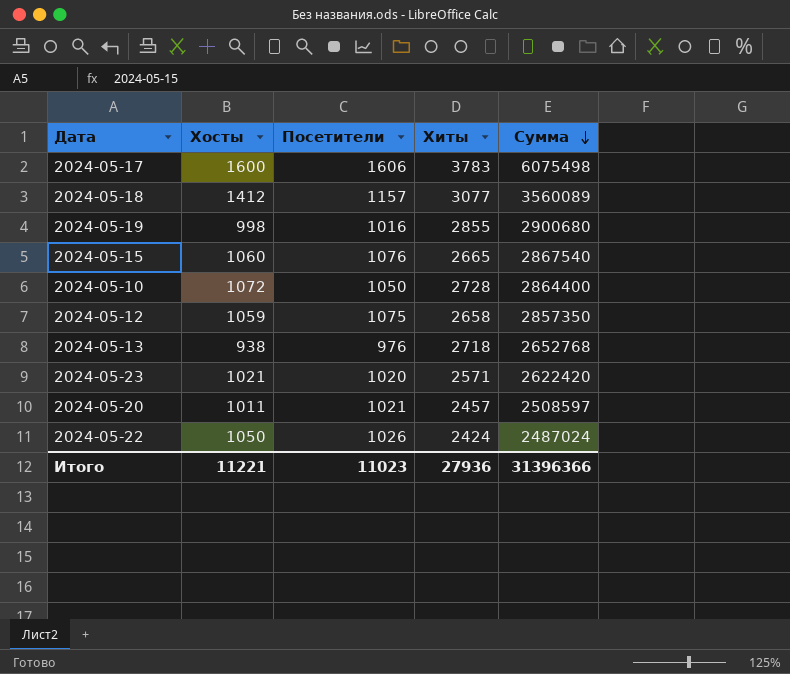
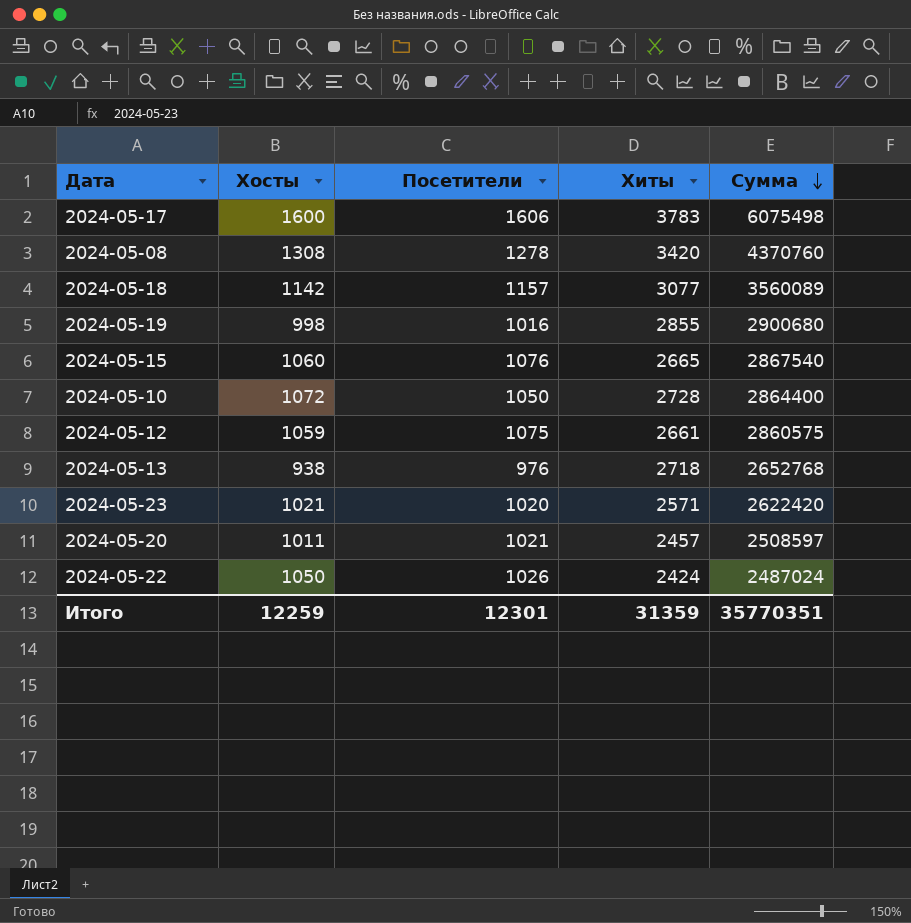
row 2024-05-08: none -> 1308 | 1278 | 3420 | 4370760
2024-05-18 | Хосты: 1412 -> 1142
2024-05-12 | Хиты: 2658 -> 2661
2024-05-12 | Сумма: 2857350 -> 2860575
Итого | Хосты: 11221 -> 12259
Итого | Посетители: 11023 -> 12301
Итого | Хиты: 27936 -> 31359
Итого | Сумма: 31396366 -> 35770351

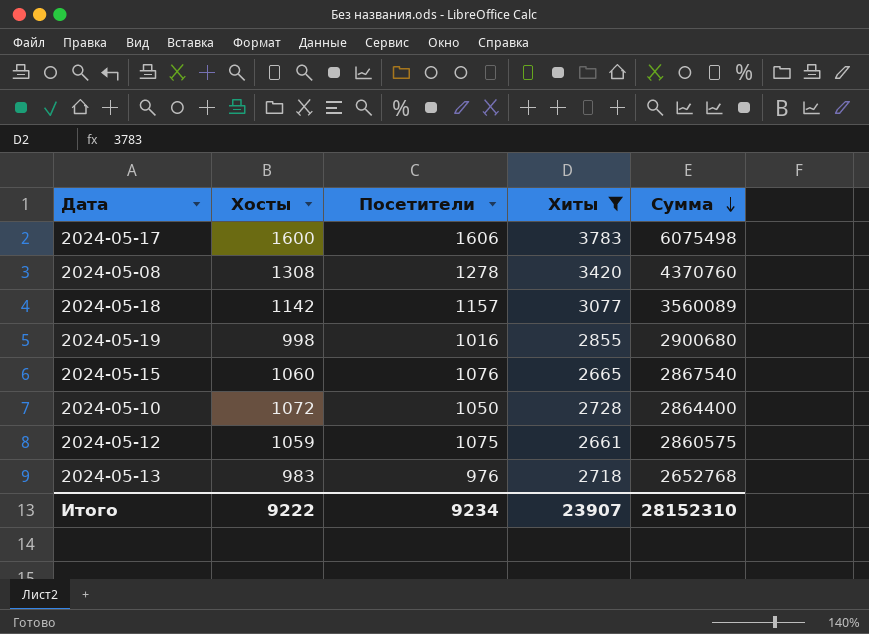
filter: none -> Хиты >= 2661
2024-05-13 | Хосты: 938 -> 983
Итого | Хосты: 12259 -> 9222
Итого | Посетители: 12301 -> 9234
Итого | Хиты: 31359 -> 23907
Итого | Сумма: 35770351 -> 28152310

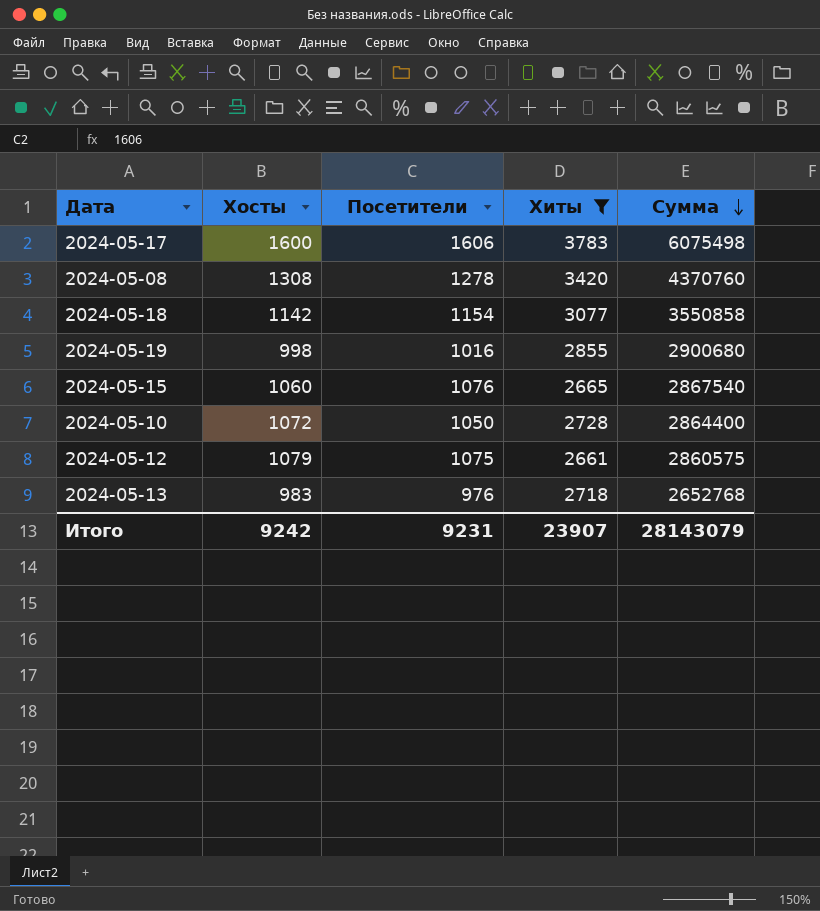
2024-05-18 | Посетители: 1157 -> 1154
2024-05-18 | Сумма: 3560089 -> 3550858
2024-05-12 | Хосты: 1059 -> 1079
Итого | Хосты: 9222 -> 9242
Итого | Посетители: 9234 -> 9231
Итого | Сумма: 28152310 -> 28143079

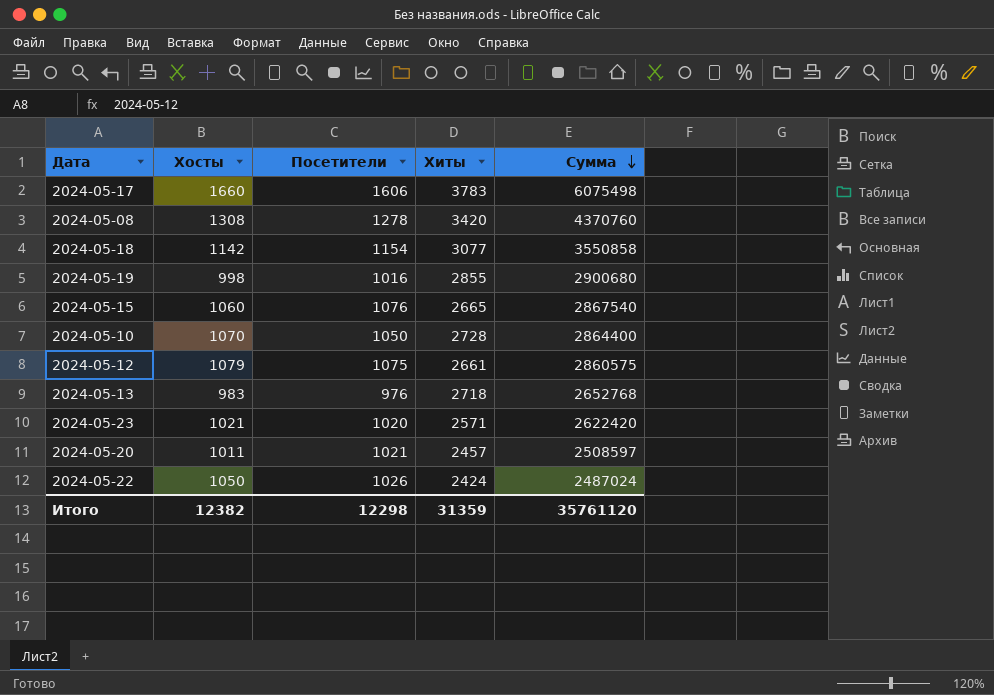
filter: Хиты >= 2661 -> none
2024-05-17 | Хосты: 1600 -> 1660
2024-05-10 | Хосты: 1072 -> 1070
Итого | Хосты: 9242 -> 12382
Итого | Посетители: 9231 -> 12298
Итого | Хиты: 23907 -> 31359
Итого | Сумма: 28143079 -> 35761120

